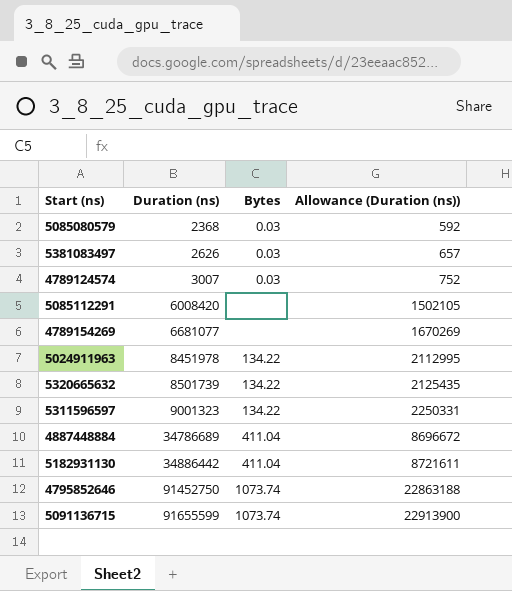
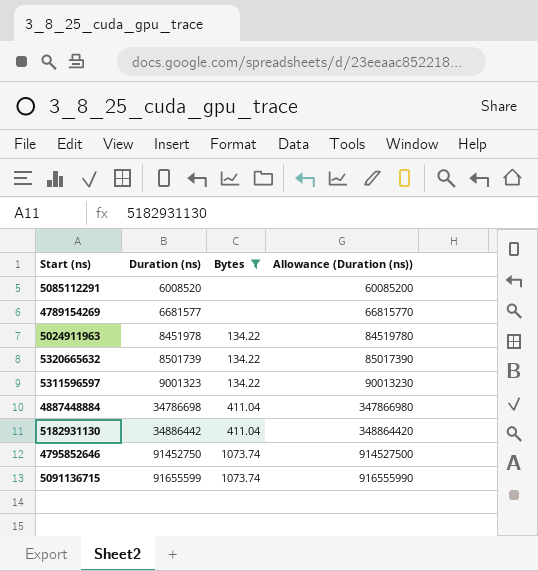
filter: none -> Bytes != 0.03
column Allowance (Duration (ns)) | formula: [Duration (ns)] * 0.25 -> [Duration (ns)] * 10
5085112291 | Duration (ns): 6008420 -> 6008520
4789154269 | Duration (ns): 6681077 -> 6681577
4887448884 | Duration (ns): 34786689 -> 34786698

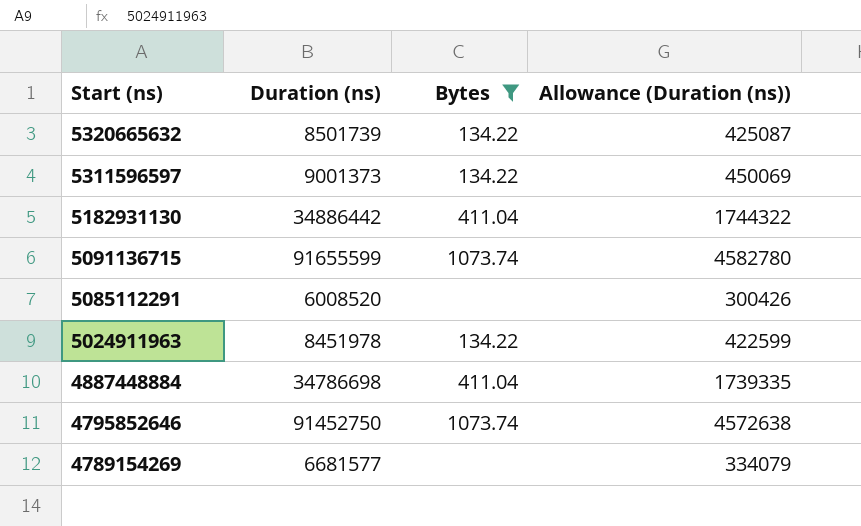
row order: Duration (ns) ascending -> Start (ns) descending
column Allowance (Duration (ns)) | formula: [Duration (ns)] * 10 -> [Duration (ns)] * 0.05
5311596597 | Duration (ns): 9001323 -> 9001373

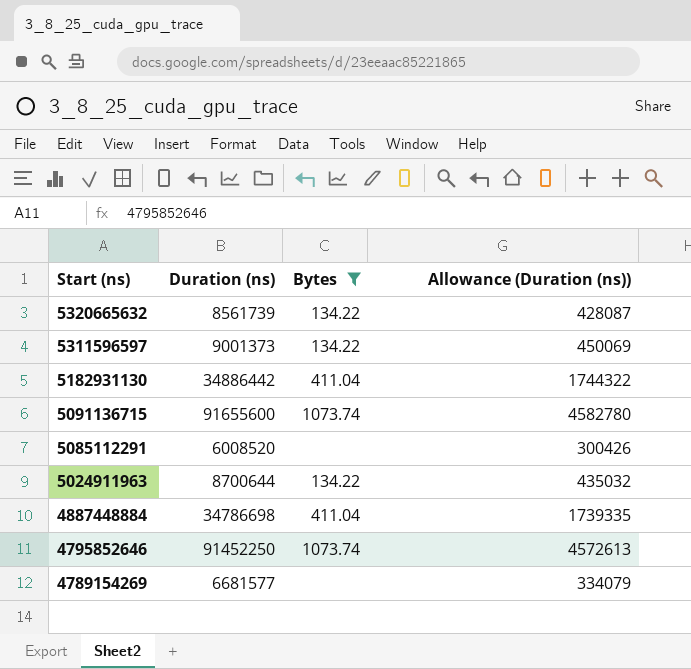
5320665632 | Duration (ns): 8501739 -> 8561739
5320665632 | Allowance (Duration (ns)): 425087 -> 428087
5091136715 | Duration (ns): 91655599 -> 91655600
5024911963 | Duration (ns): 8451978 -> 8700644
5024911963 | Allowance (Duration (ns)): 422599 -> 435032
4795852646 | Duration (ns): 91452750 -> 91452250
4795852646 | Allowance (Duration (ns)): 4572638 -> 4572613

